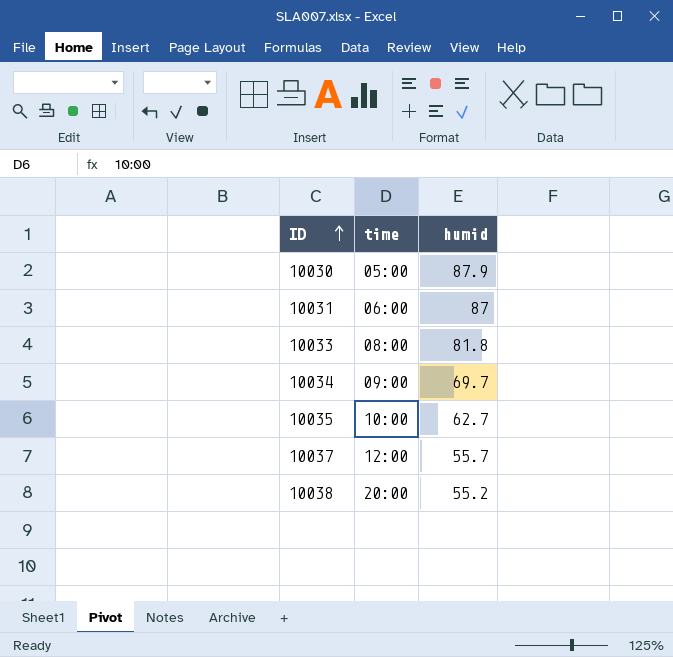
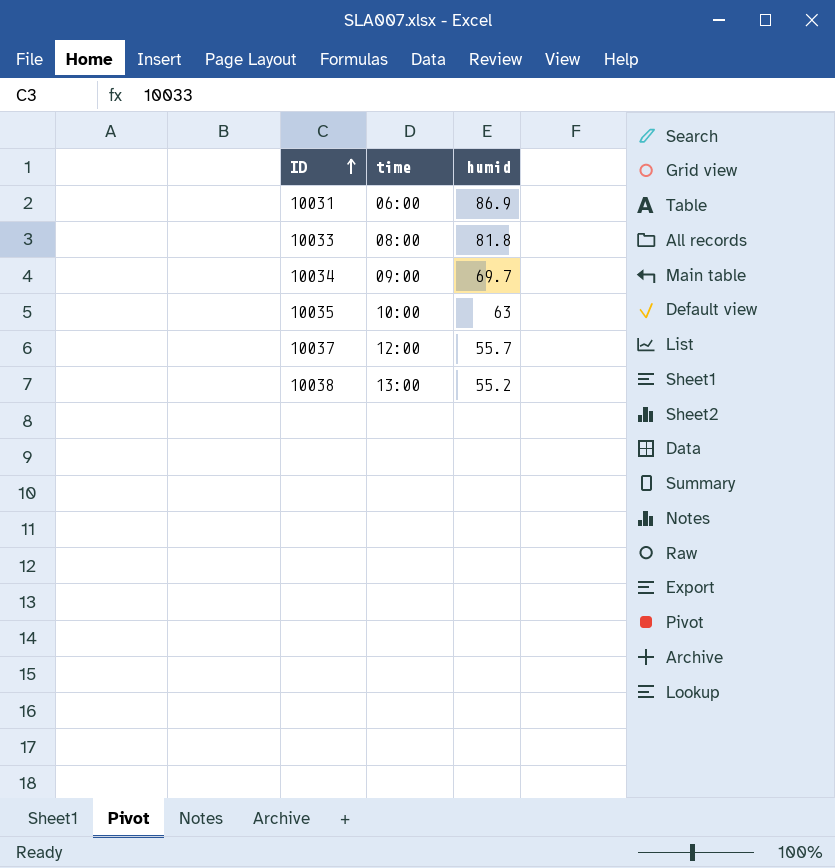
row 10030: 05:00 | 87.9 -> none
10031 | humid: 87 -> 86.9
10035 | humid: 62.7 -> 63
10038 | time: 20:00 -> 13:00

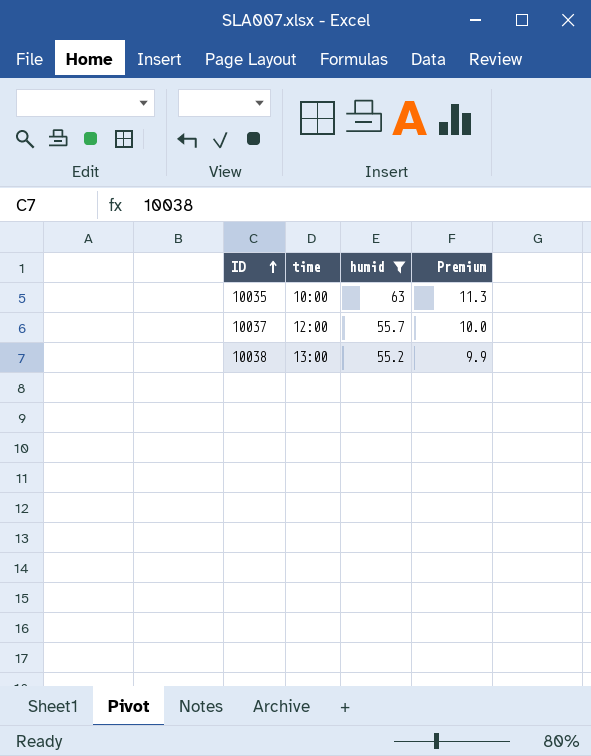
filter: none -> humid <= 63
column Premium | formula: none -> [humid] * 0.18

